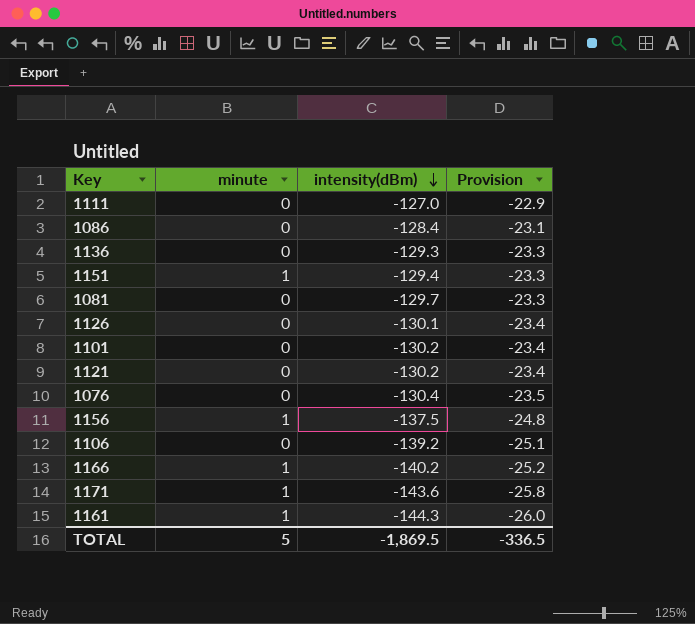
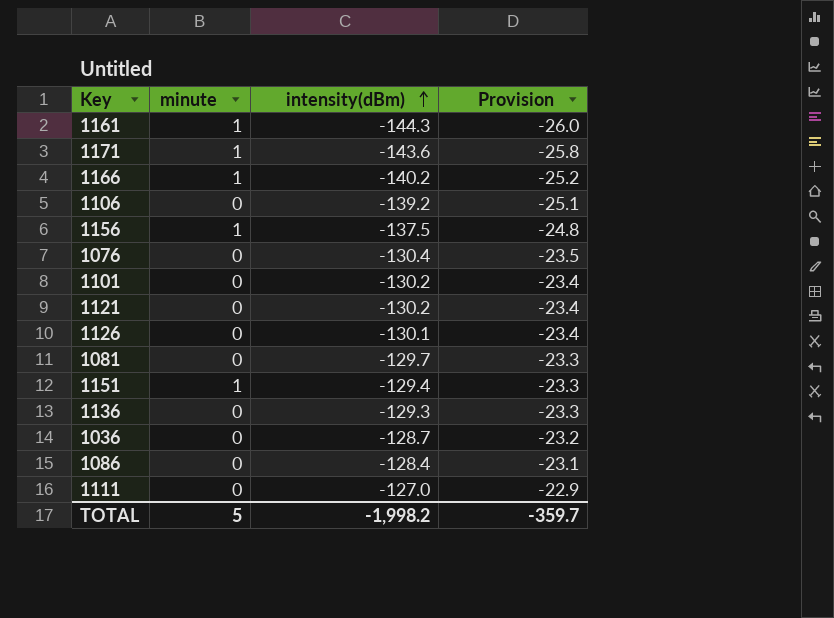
row order: intensity(dBm) descending -> intensity(dBm) ascending
row 1036: none -> 0 | -128.7 | -23.2
TOTAL | intensity(dBm): -1,869.5 -> -1,998.2
TOTAL | Provision: -336.5 -> -359.7

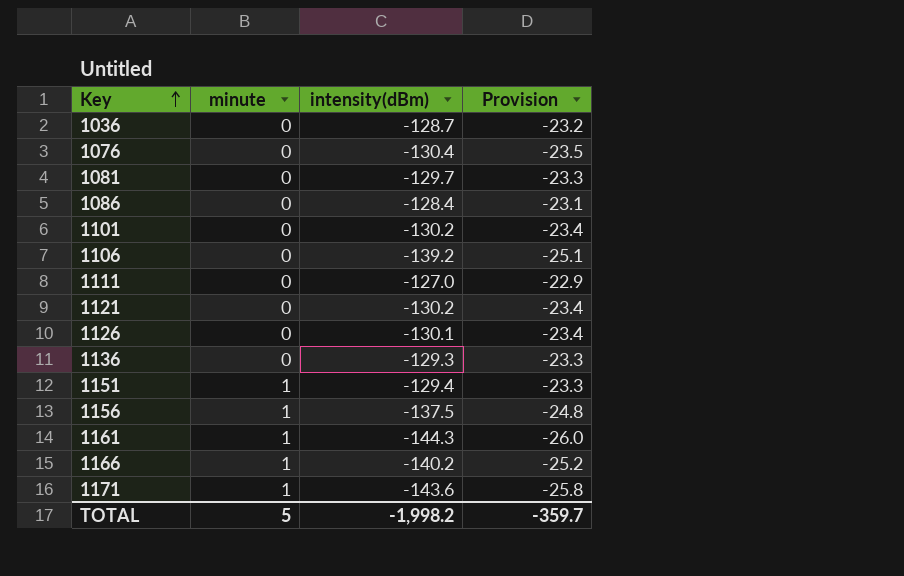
row order: intensity(dBm) ascending -> Key ascending

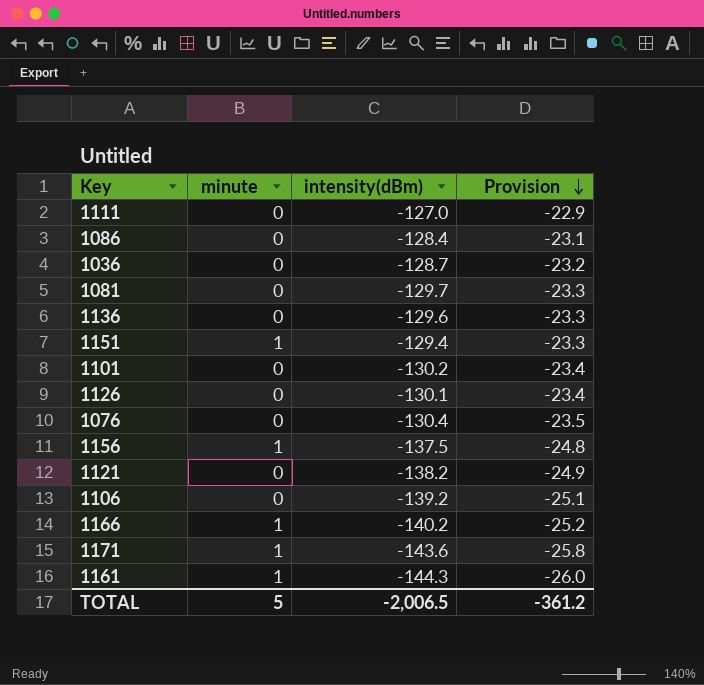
row order: Key ascending -> Provision descending
1136 | intensity(dBm): -129.3 -> -129.6
1121 | intensity(dBm): -130.2 -> -138.2
1121 | Provision: -23.4 -> -24.9
TOTAL | intensity(dBm): -1,998.2 -> -2,006.5
TOTAL | Provision: -359.7 -> -361.2

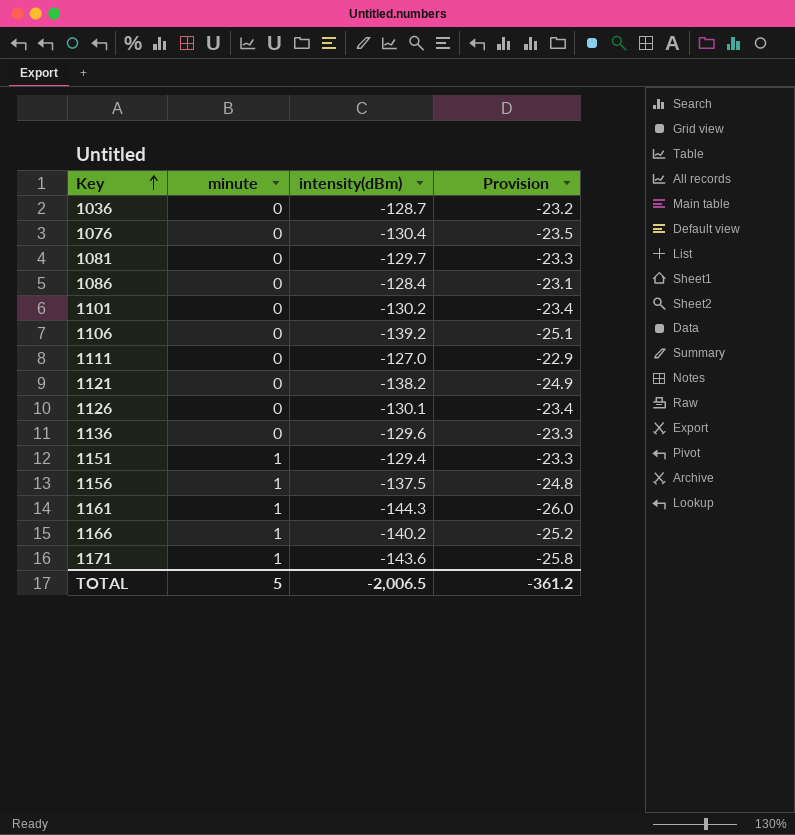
row order: Provision descending -> Key ascending

